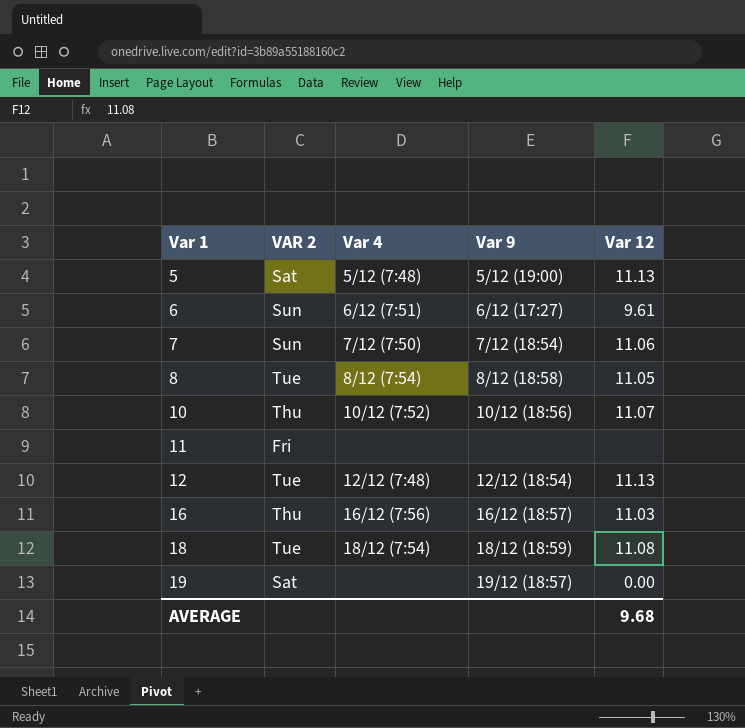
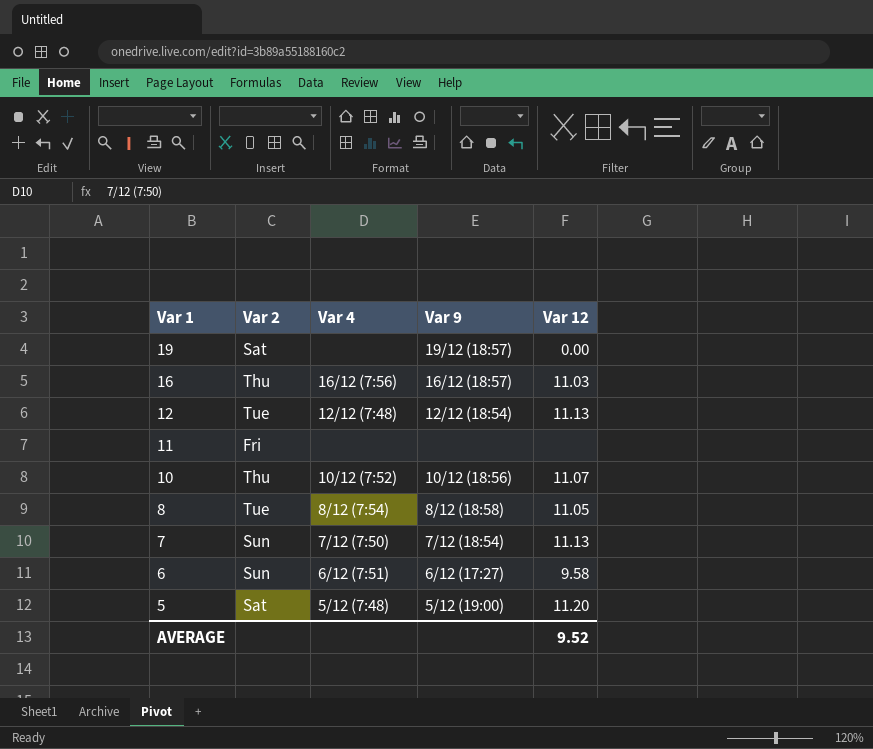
row order: Var 1 ascending -> Var 1 descending
column name: VAR 2 -> Var 2
row 18: Tue | 18/12 (7:54) | 18/12 (18:59) | 11.08 -> none
7 | Var 12: 11.06 -> 11.13
6 | Var 12: 9.61 -> 9.58
5 | Var 12: 11.13 -> 11.20
AVERAGE | Var 12: 9.68 -> 9.52

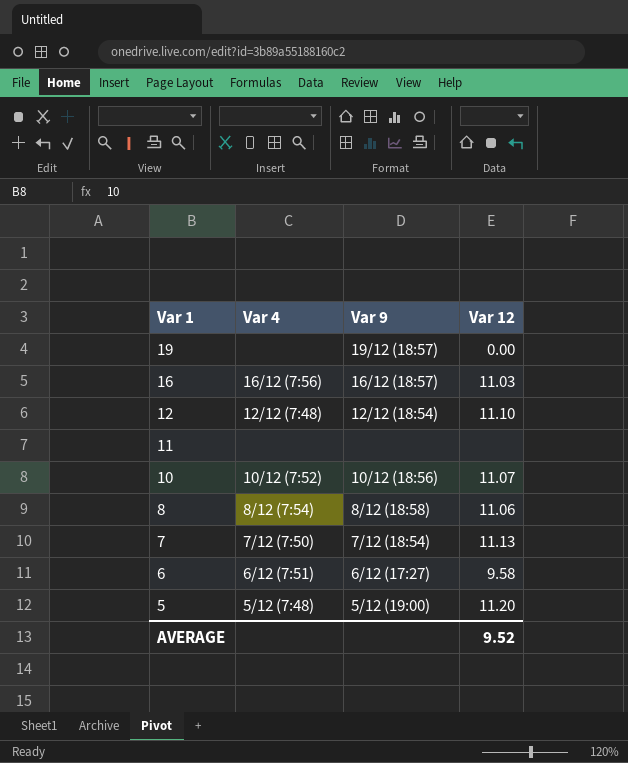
column Var 2 | position: 2 -> none
12 | Var 12: 11.13 -> 11.10
8 | Var 12: 11.05 -> 11.06

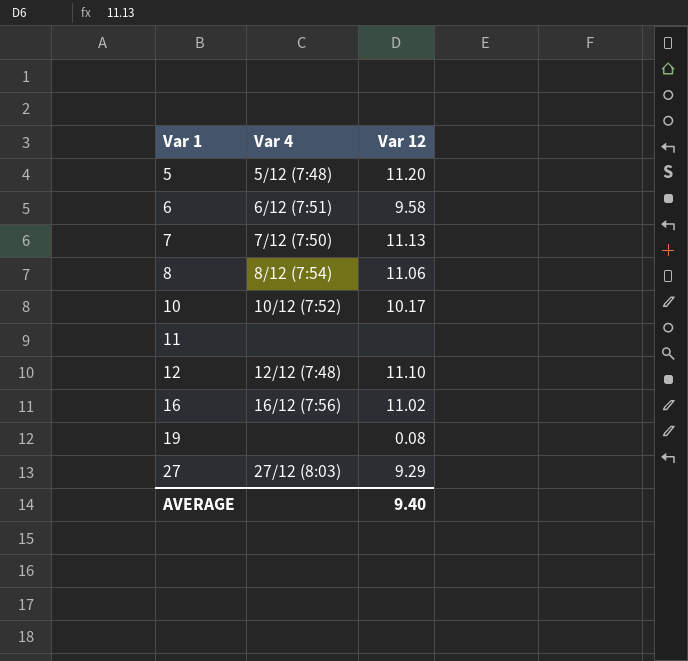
row order: Var 1 descending -> Var 1 ascending
column Var 9 | position: 3 -> none
10 | Var 12: 11.07 -> 10.17
16 | Var 12: 11.03 -> 11.02
19 | Var 12: 0.00 -> 0.08
row 27: none -> 27/12 (8:03) | 9.29
AVERAGE | Var 12: 9.52 -> 9.40

